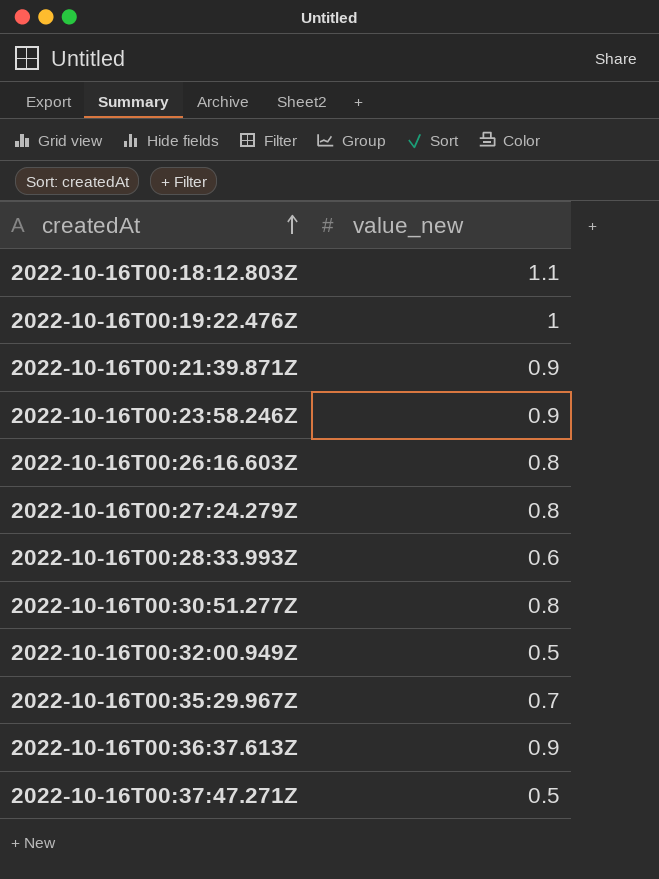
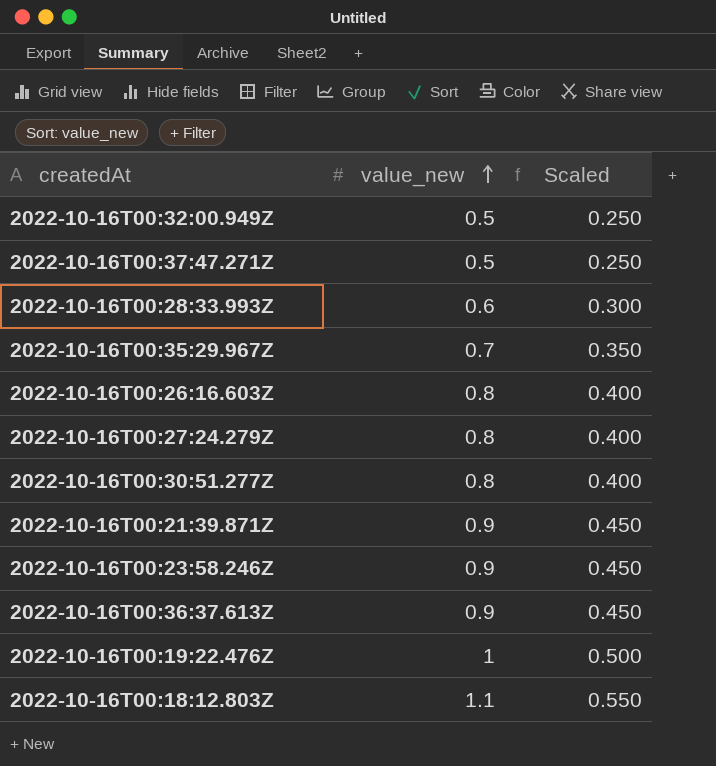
row order: createdAt ascending -> value_new ascending
column Scaled | formula: none -> [value_new] * 0.5

